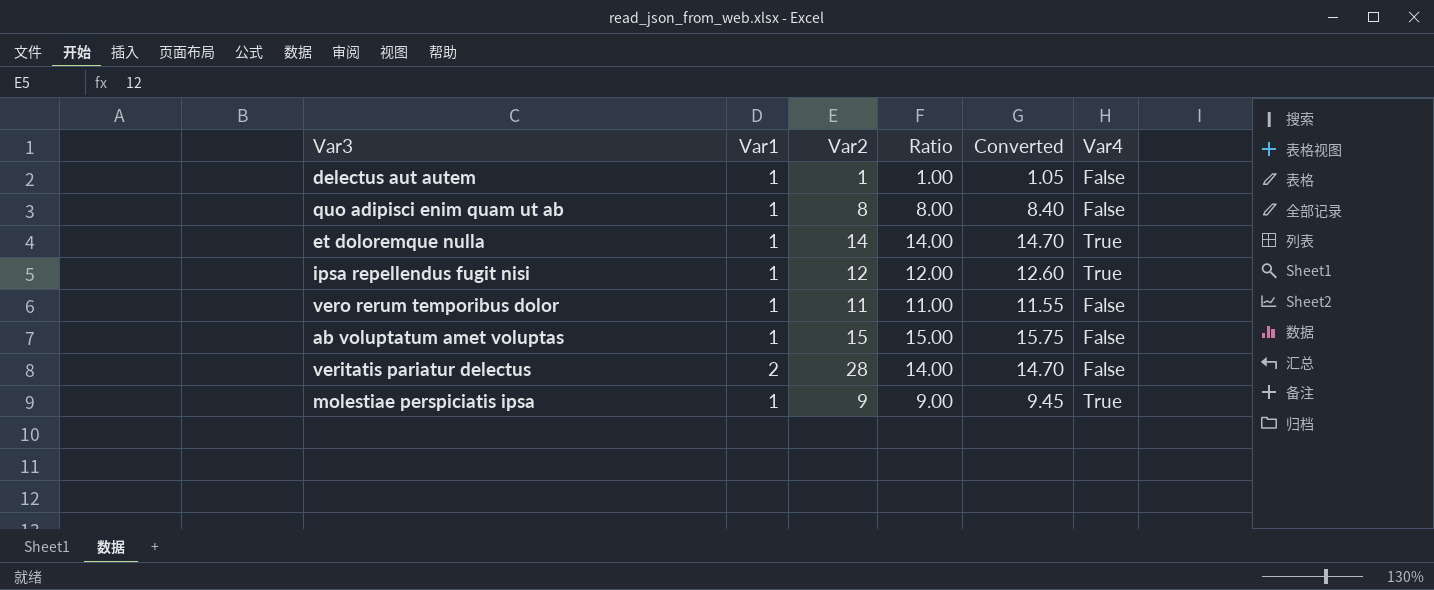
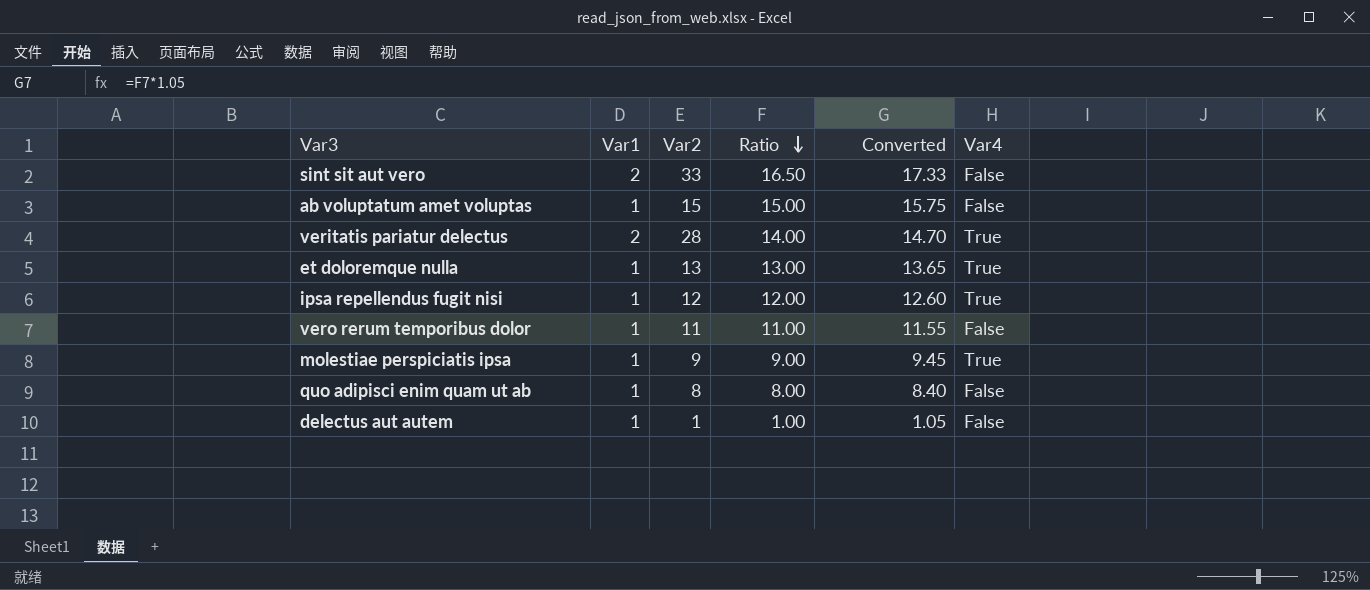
row order: none -> Ratio descending
row sint sit aut vero: none -> 2 | 33 | 16.50 | 17.33 | False
veritatis pariatur delectus | Var4: False -> True
et doloremque nulla | Var2: 14 -> 13
et doloremque nulla | Ratio: 14.00 -> 13.00
et doloremque nulla | Converted: 14.70 -> 13.65

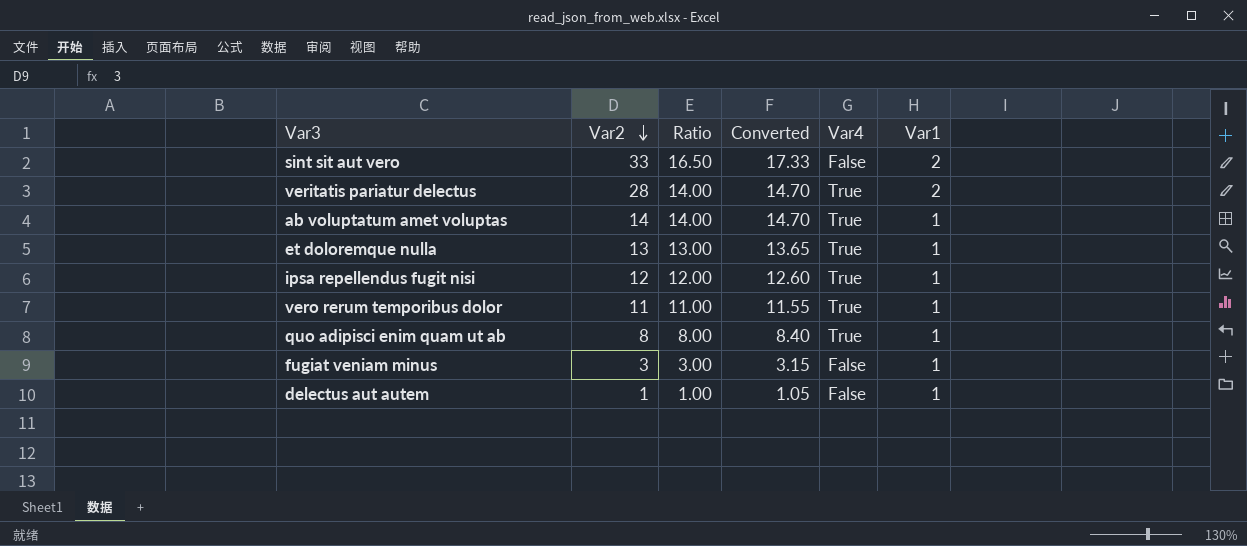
row order: Ratio descending -> Var2 descending
column Var1 | position: 2 -> 6
row molestiae perspiciatis ipsa: 1 | 9 | 9.00 | 9.45 | True -> none
ab voluptatum amet voluptas | Var2: 15 -> 14
ab voluptatum amet voluptas | Ratio: 15.00 -> 14.00
ab voluptatum amet voluptas | Converted: 15.75 -> 14.70
ab voluptatum amet voluptas | Var4: False -> True
vero rerum temporibus dolor | Var4: False -> True
quo adipisci enim quam ut ab | Var4: False -> True
row fugiat veniam minus: none -> 3 | 3.00 | 3.15 | False | 1

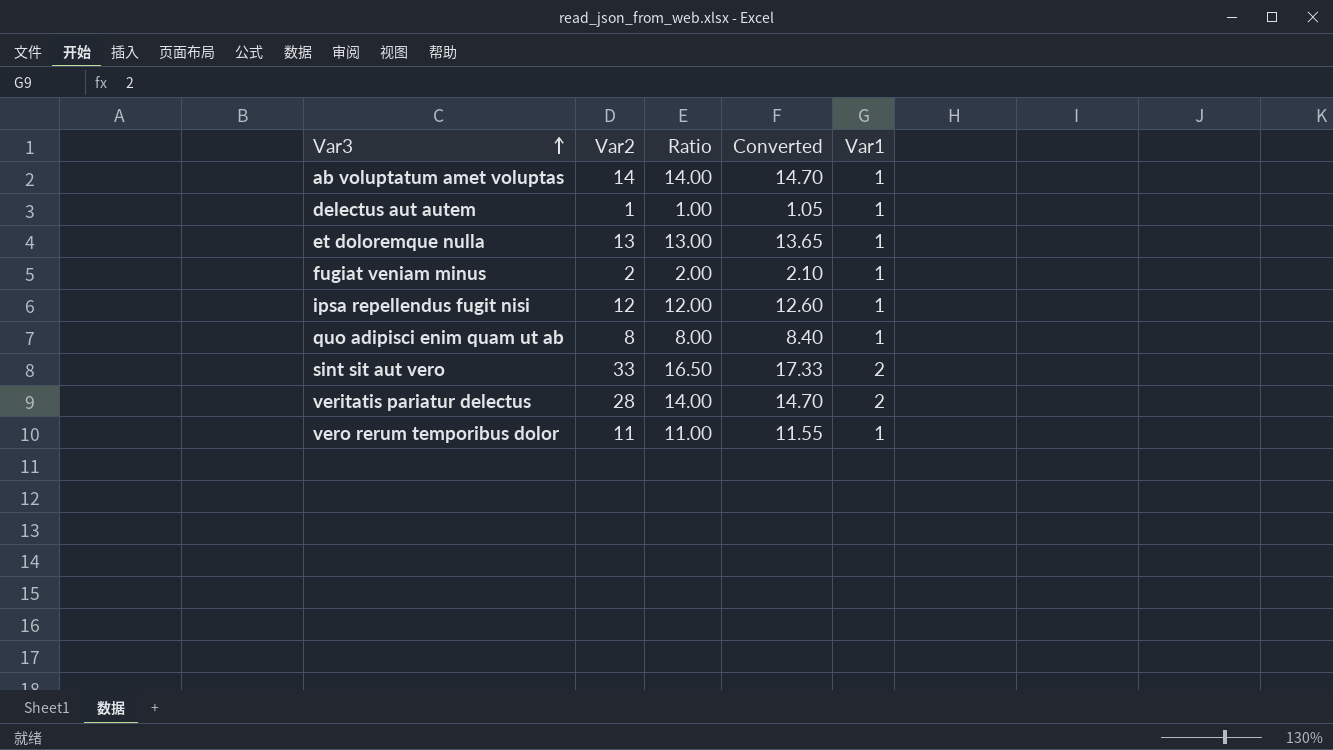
row order: Var2 descending -> Var3 ascending
column Var4 | position: 5 -> none
fugiat veniam minus | Var2: 3 -> 2
fugiat veniam minus | Ratio: 3.00 -> 2.00
fugiat veniam minus | Converted: 3.15 -> 2.10

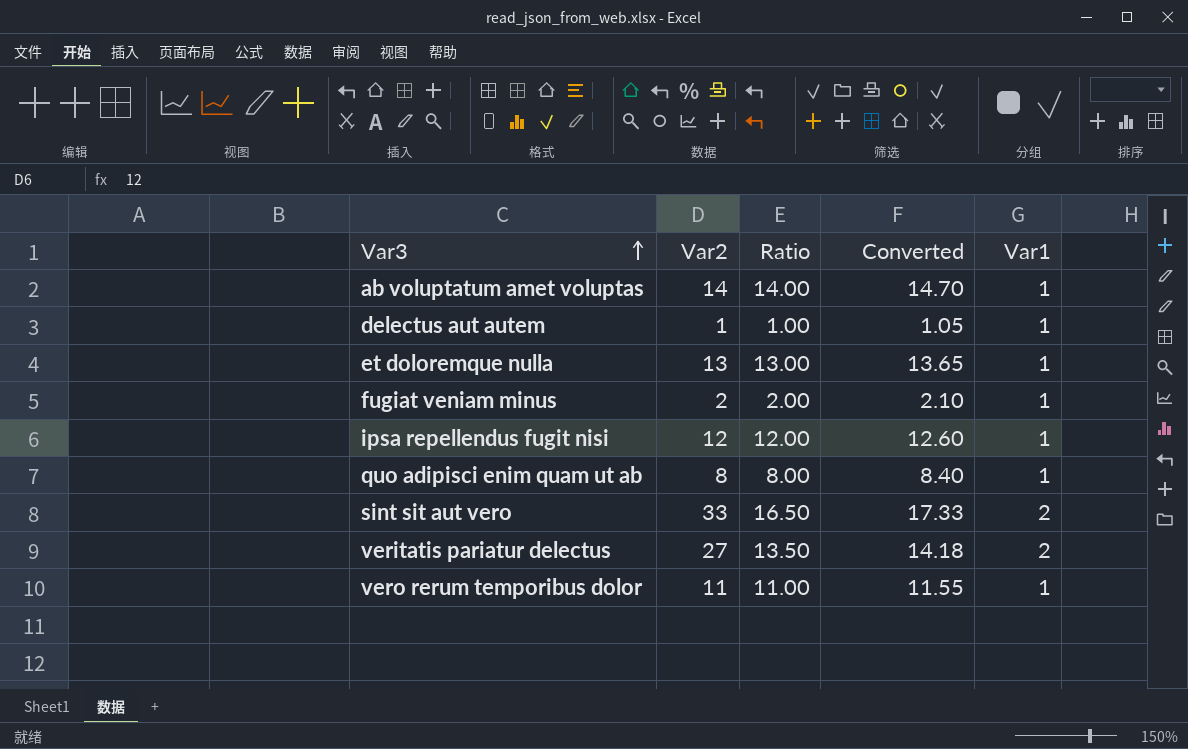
veritatis pariatur delectus | Var2: 28 -> 27
veritatis pariatur delectus | Ratio: 14.00 -> 13.50
veritatis pariatur delectus | Converted: 14.70 -> 14.18

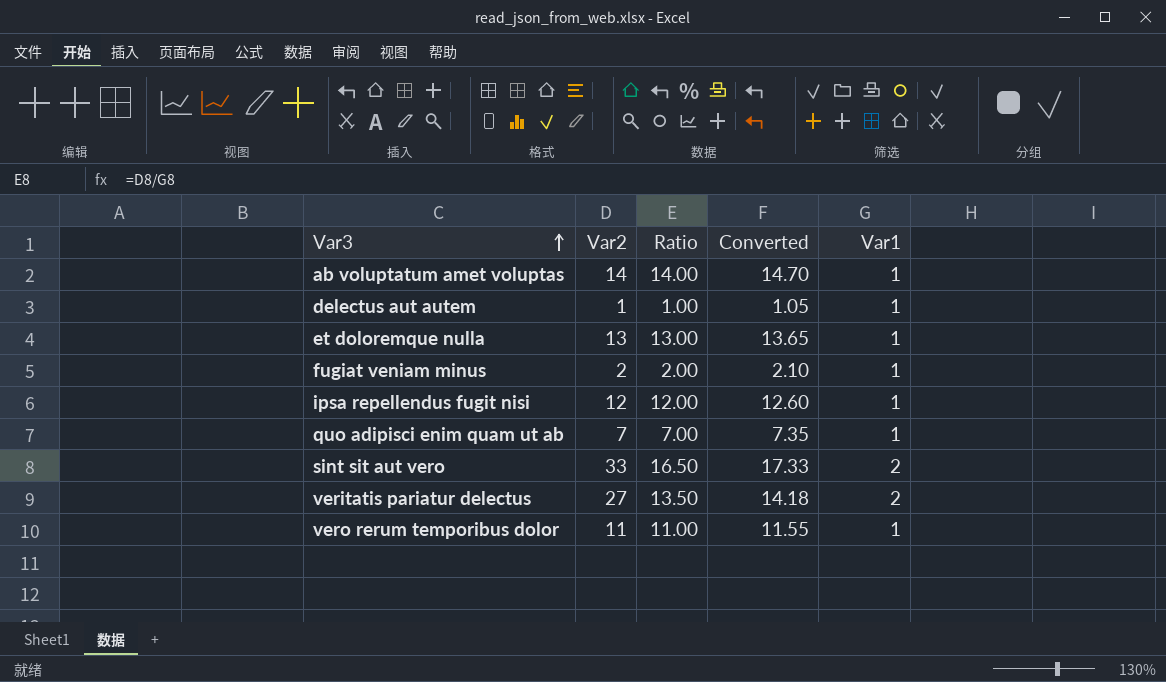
quo adipisci enim quam ut ab | Var2: 8 -> 7
quo adipisci enim quam ut ab | Ratio: 8.00 -> 7.00
quo adipisci enim quam ut ab | Converted: 8.40 -> 7.35

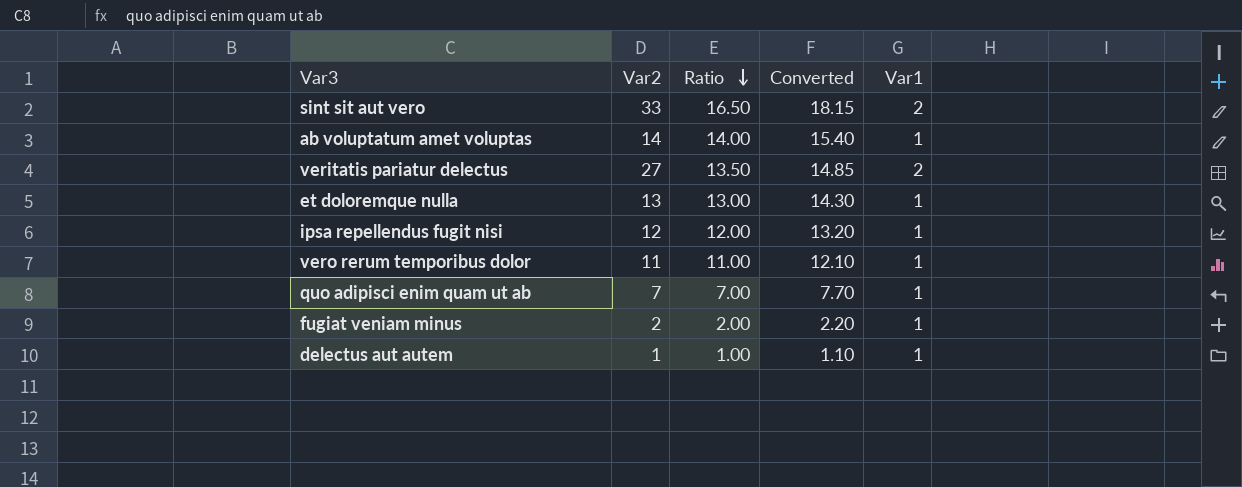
row order: Var3 ascending -> Ratio descending
column Converted | formula: [Ratio] * 1.05 -> [Ratio] * 1.1

